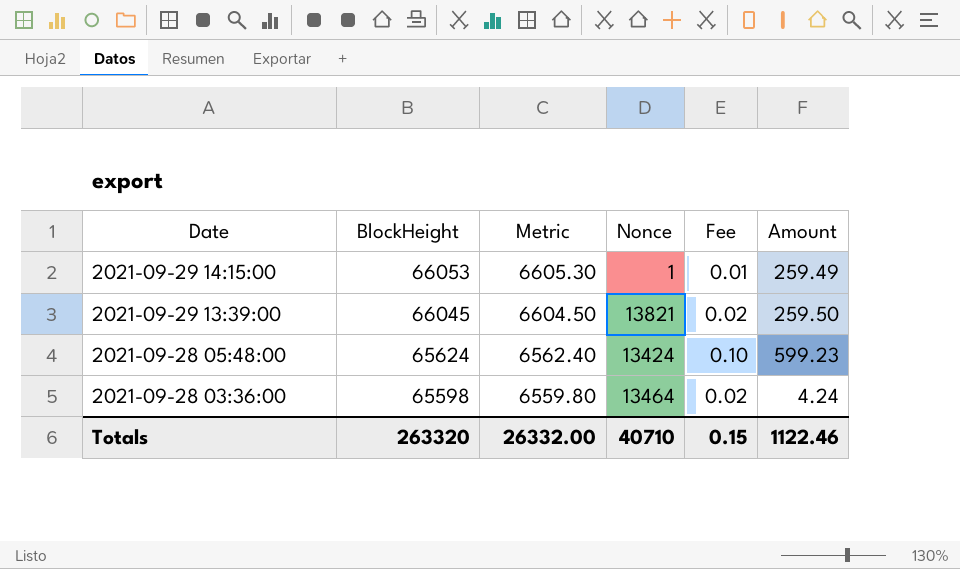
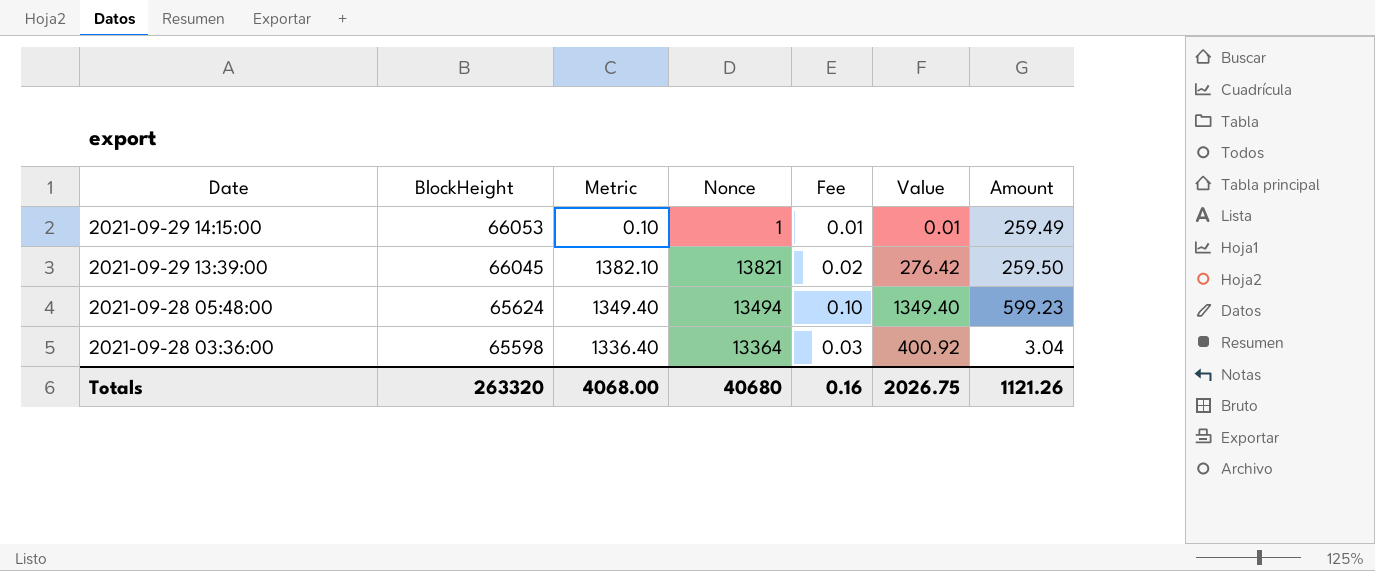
column Metric | formula: [BlockHeight] * 0.1 -> [Nonce] * 0.1
column Value | formula: none -> [Nonce] * [Fee]
2021-09-28 05:48:00 | Nonce: 13424 -> 13494
2021-09-28 03:36:00 | Nonce: 13464 -> 13364
2021-09-28 03:36:00 | Fee: 0.02 -> 0.03
2021-09-28 03:36:00 | Amount: 4.24 -> 3.04
Totals | Metric: 26332.00 -> 4068.00
Totals | Nonce: 40710 -> 40680
Totals | Fee: 0.15 -> 0.16
Totals | Amount: 1122.46 -> 1121.26

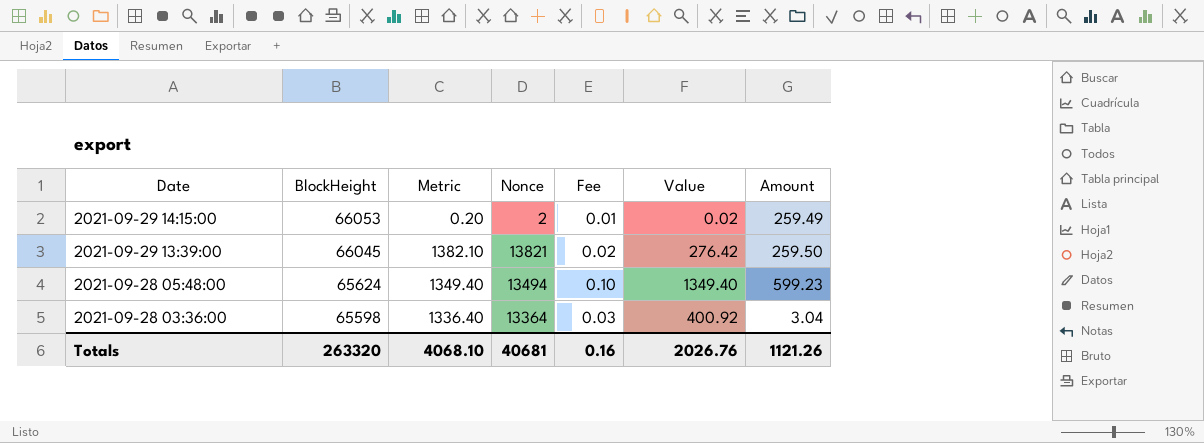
2021-09-29 14:15:00 | Metric: 0.10 -> 0.20
2021-09-29 14:15:00 | Nonce: 1 -> 2
2021-09-29 14:15:00 | Value: 0.01 -> 0.02
Totals | Metric: 4068.00 -> 4068.10
Totals | Nonce: 40680 -> 40681
Totals | Value: 2026.75 -> 2026.76

